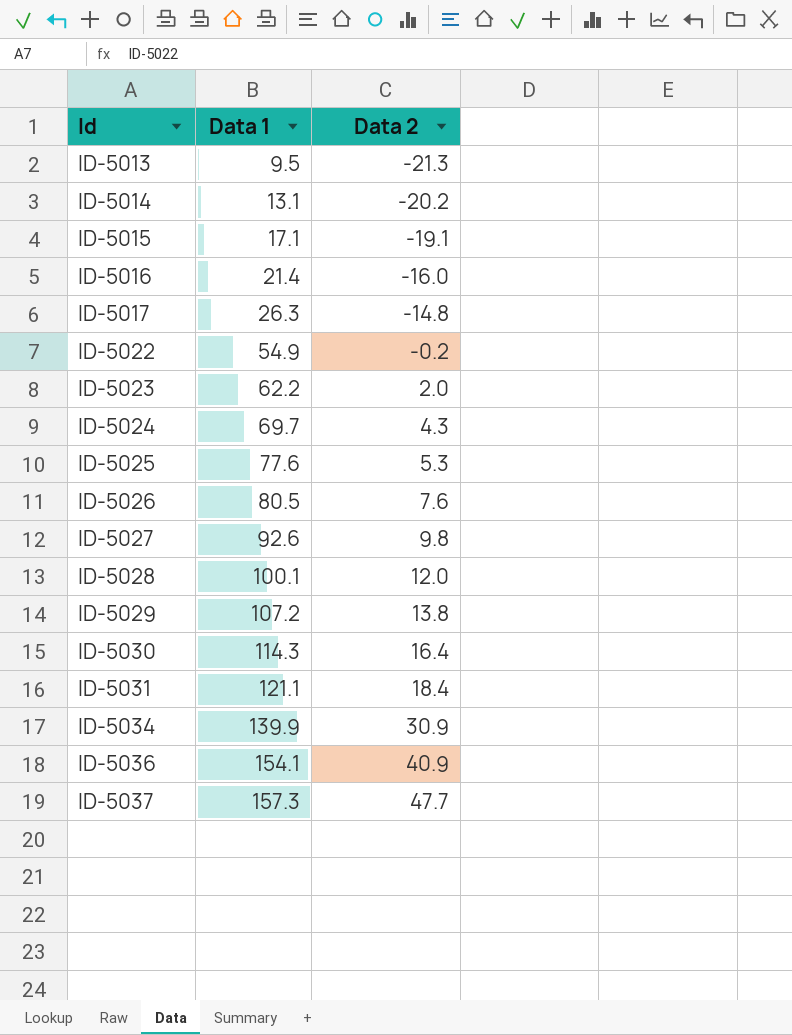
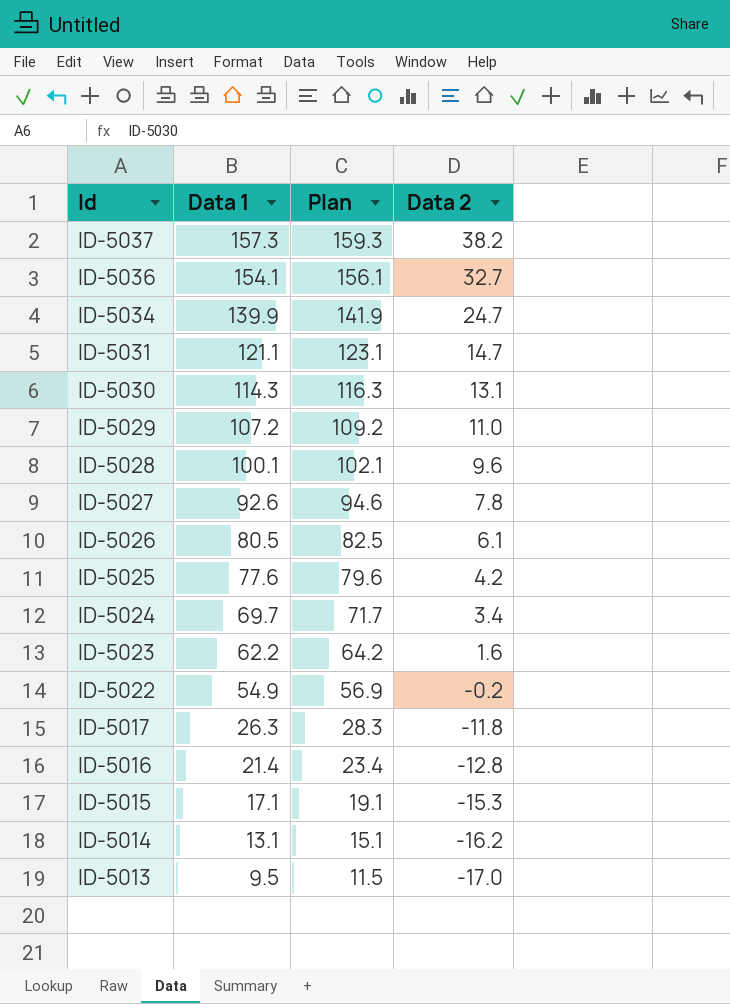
row order: Id ascending -> Id descending
column Plan | formula: none -> [Data 1] + 2
ID-5037 | Data 2: 47.7 -> 38.2
ID-5036 | Data 2: 40.9 -> 32.7
ID-5034 | Data 2: 30.9 -> 24.7
ID-5031 | Data 2: 18.4 -> 14.7
ID-5030 | Data 2: 16.4 -> 13.1
ID-5029 | Data 2: 13.8 -> 11.0
ID-5028 | Data 2: 12.0 -> 9.6
ID-5027 | Data 2: 9.8 -> 7.8
ID-5026 | Data 2: 7.6 -> 6.1
ID-5025 | Data 2: 5.3 -> 4.2
ID-5024 | Data 2: 4.3 -> 3.4
ID-5023 | Data 2: 2.0 -> 1.6
ID-5017 | Data 2: -14.8 -> -11.8
ID-5016 | Data 2: -16.0 -> -12.8
ID-5015 | Data 2: -19.1 -> -15.3
ID-5014 | Data 2: -20.2 -> -16.2
ID-5013 | Data 2: -21.3 -> -17.0

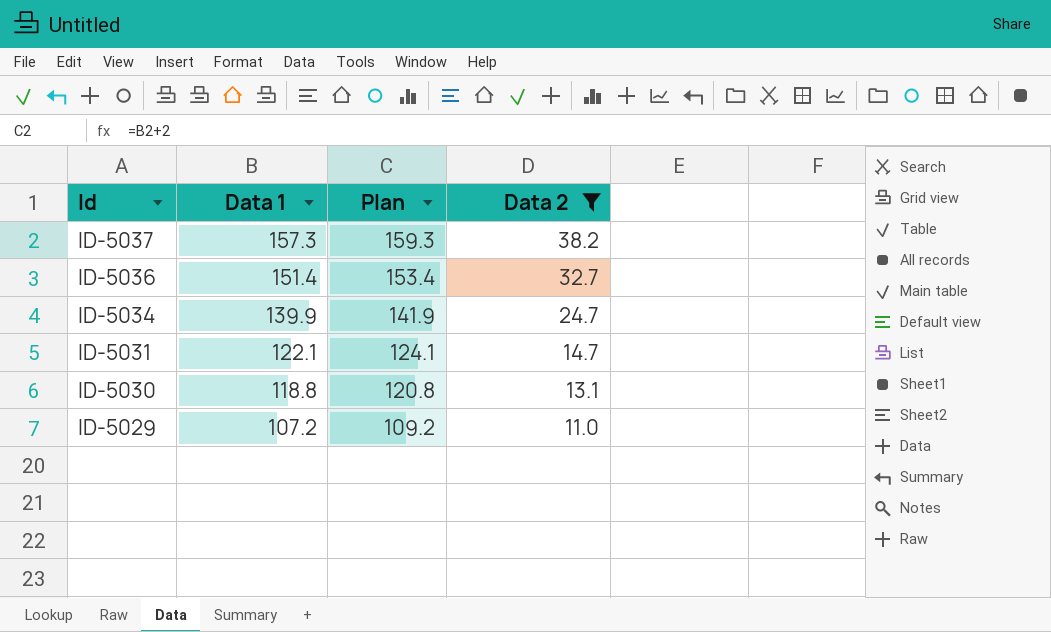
filter: none -> Data 2 >= 11.0
ID-5036 | Data 1: 154.1 -> 151.4
ID-5036 | Plan: 156.1 -> 153.4
ID-5031 | Data 1: 121.1 -> 122.1
ID-5031 | Plan: 123.1 -> 124.1
ID-5030 | Data 1: 114.3 -> 118.8
ID-5030 | Plan: 116.3 -> 120.8

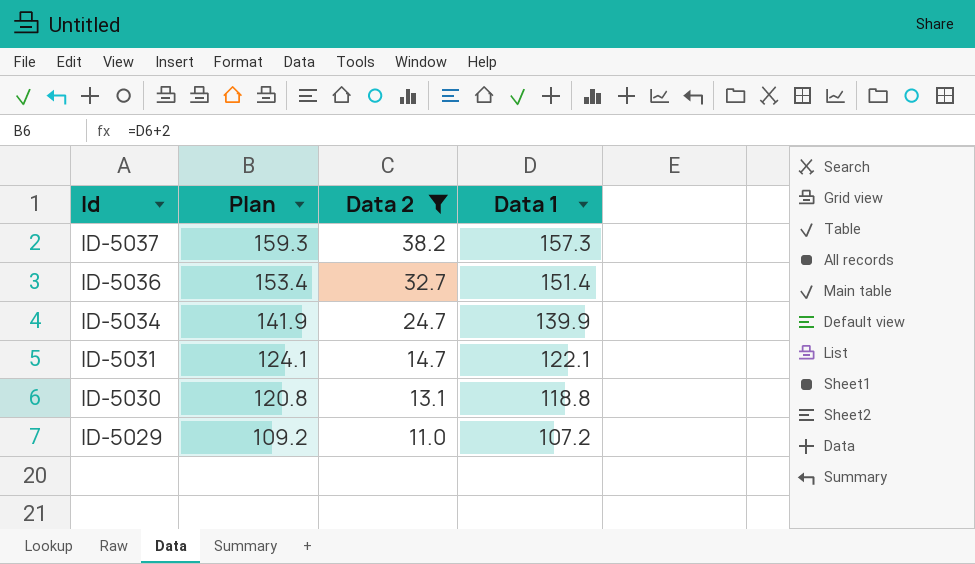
column Data 1 | position: 2 -> 4

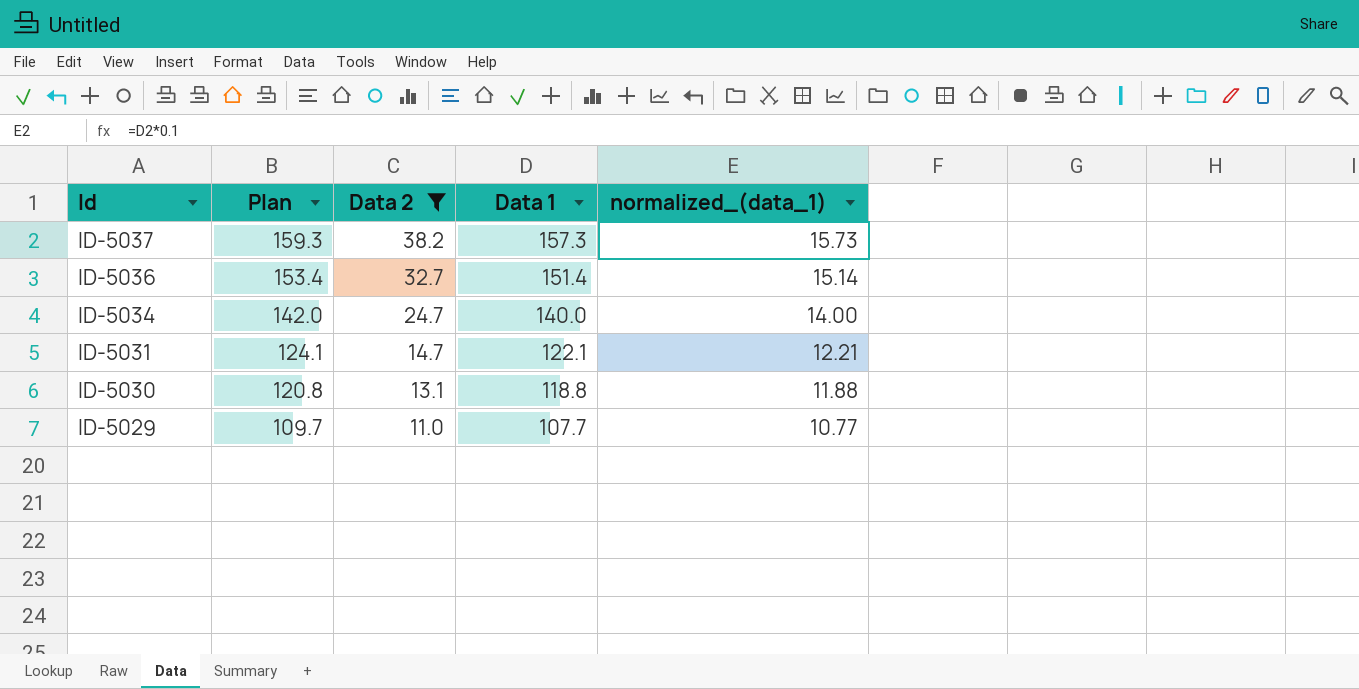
column normalized_(data_1) | formula: none -> [Data 1] * 0.1
ID-5034 | Plan: 141.9 -> 142.0
ID-5034 | Data 1: 139.9 -> 140.0
ID-5029 | Plan: 109.2 -> 109.7
ID-5029 | Data 1: 107.2 -> 107.7

